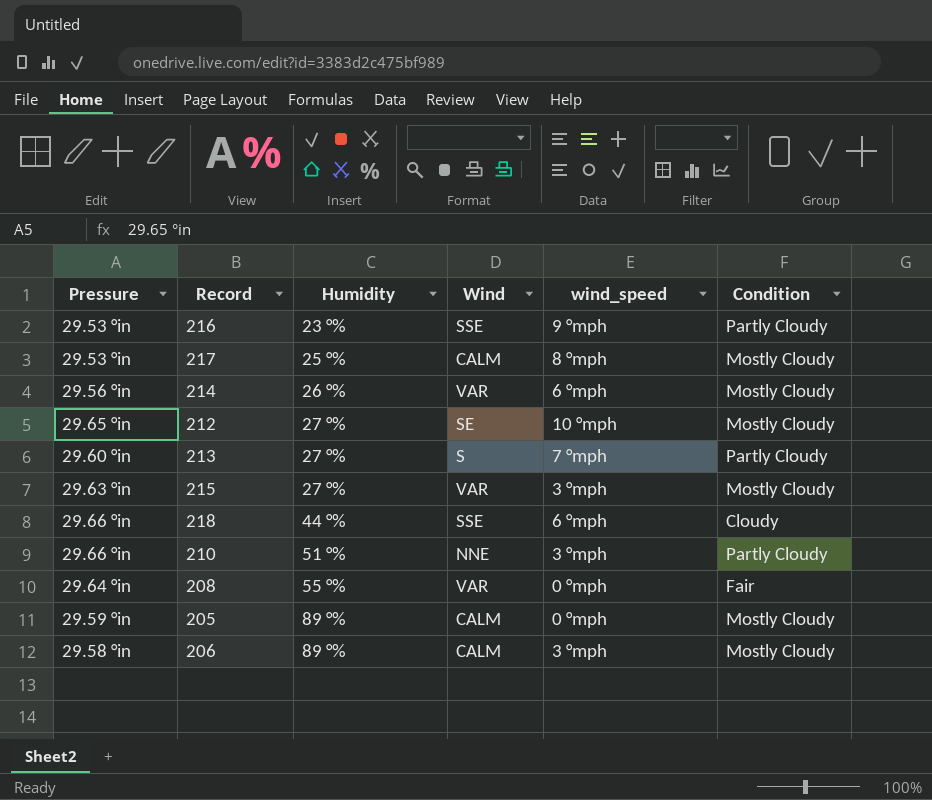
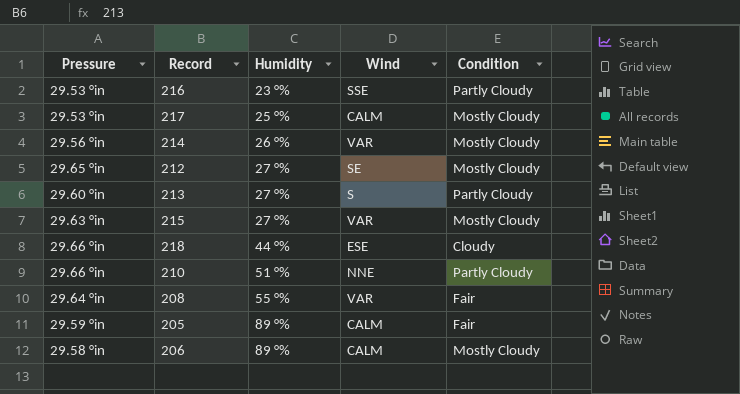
column wind_speed | position: 5 -> none
218 | Wind: SSE -> ESE
205 | Condition: Mostly Cloudy -> Fair

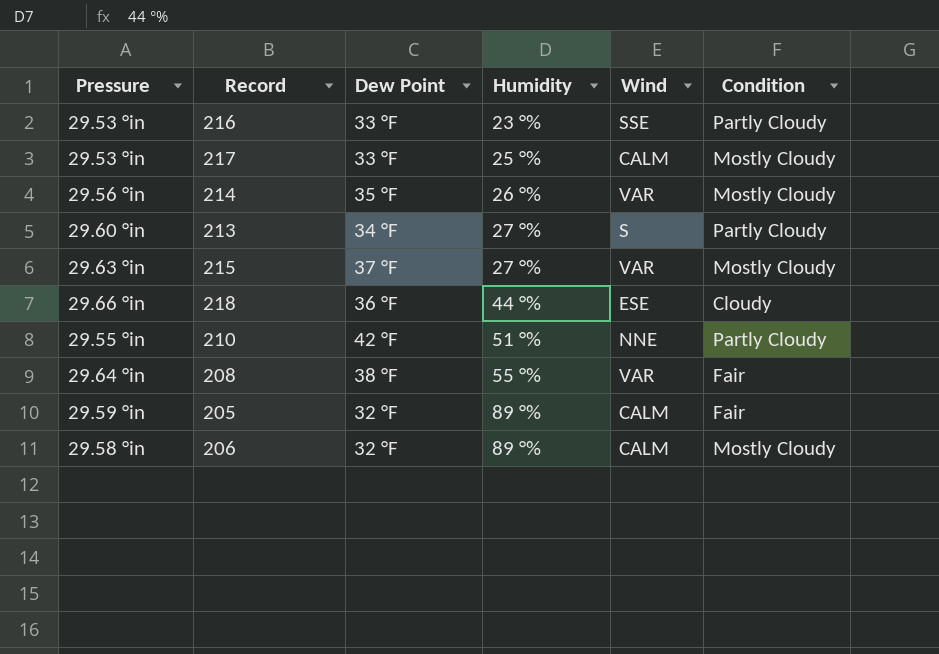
column Dew Point | position: none -> 3
row 212: 29.65 °in | 27 °% | SE | Mostly Cloudy -> none
210 | Pressure: 29.66 °in -> 29.55 °in

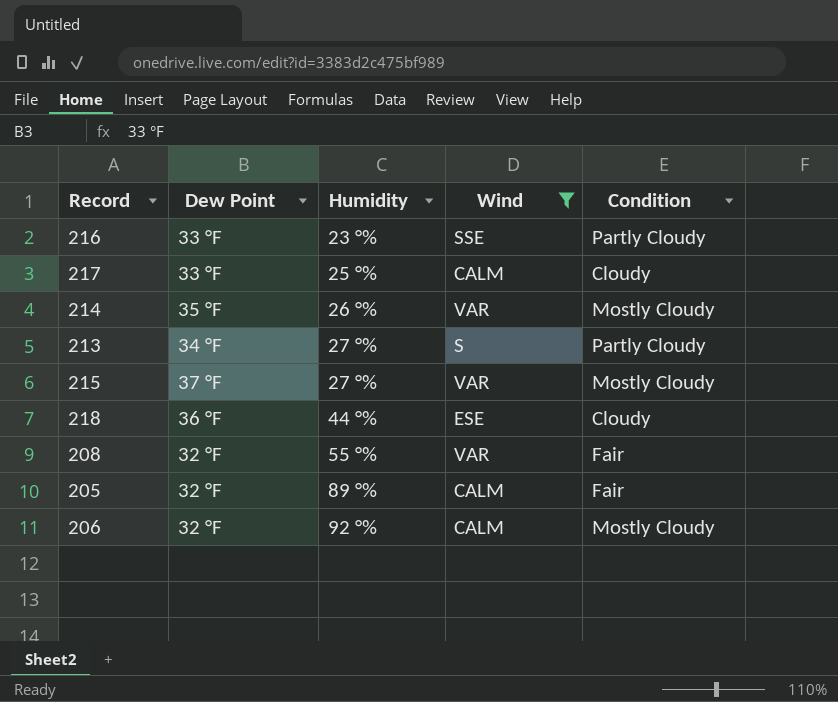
filter: none -> Wind != NNE
column Pressure | position: 1 -> none
217 | Condition: Mostly Cloudy -> Cloudy
208 | Dew Point: 38 °F -> 32 °F
206 | Humidity: 89 °% -> 92 °%

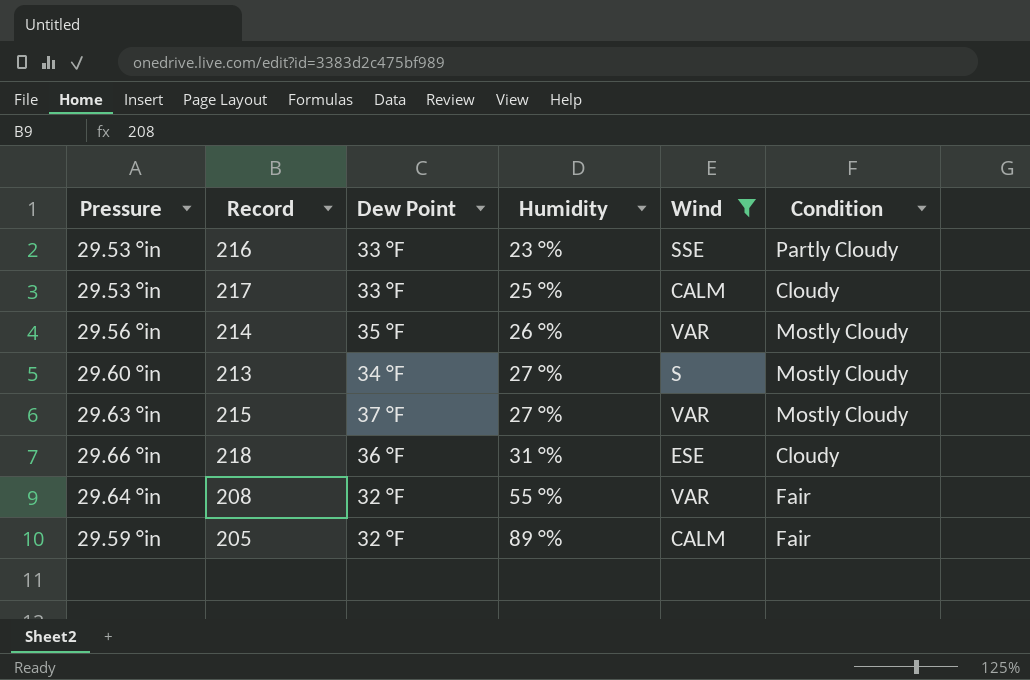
column Pressure | position: none -> 1
row 206: 32 °F | 92 °% | CALM | Mostly Cloudy -> none
213 | Condition: Partly Cloudy -> Mostly Cloudy
218 | Humidity: 44 °% -> 31 °%

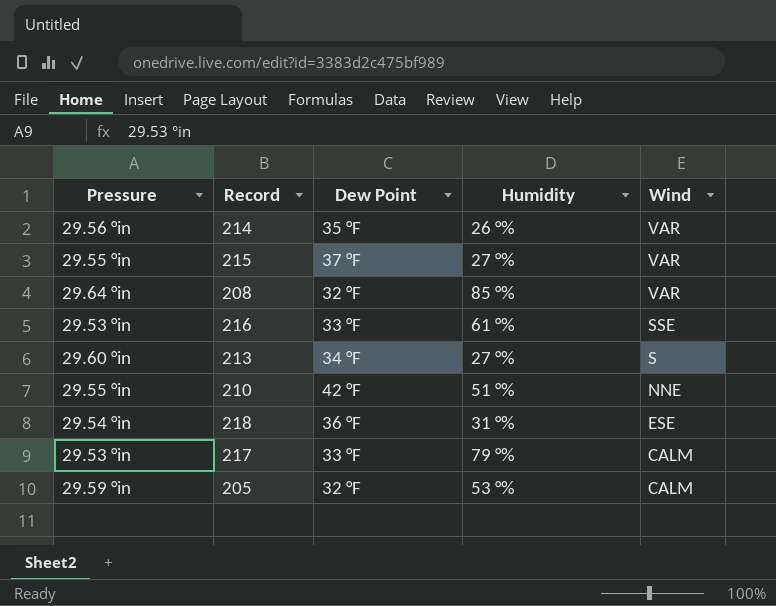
filter: Wind != NNE -> none
row order: Humidity ascending -> Wind descending
column Condition | position: 6 -> none
215 | Pressure: 29.63 °in -> 29.55 °in
208 | Humidity: 55 °% -> 85 °%
216 | Humidity: 23 °% -> 61 °%
218 | Pressure: 29.66 °in -> 29.54 °in
217 | Humidity: 25 °% -> 79 °%
205 | Humidity: 89 °% -> 53 °%

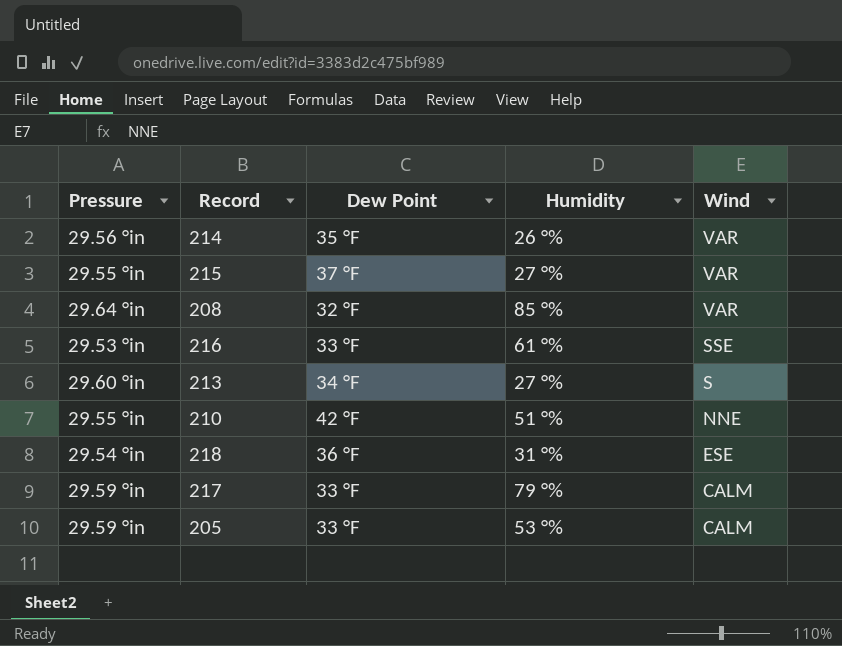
217 | Pressure: 29.53 °in -> 29.59 °in
205 | Dew Point: 32 °F -> 33 °F

